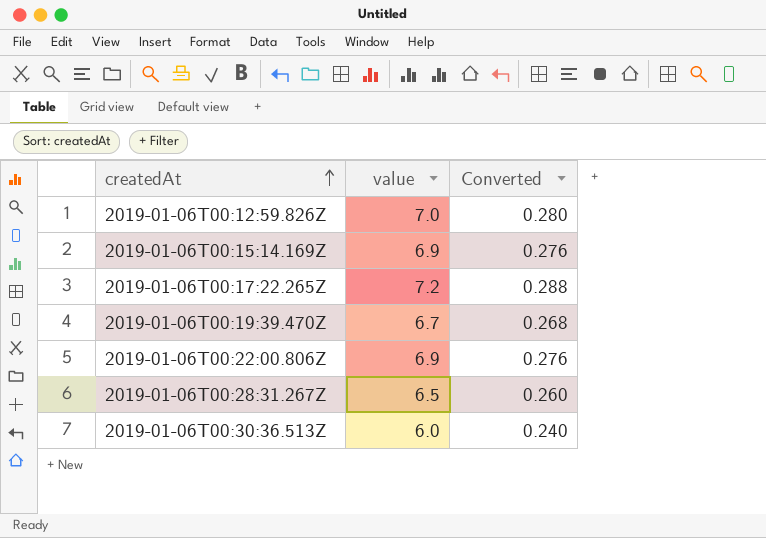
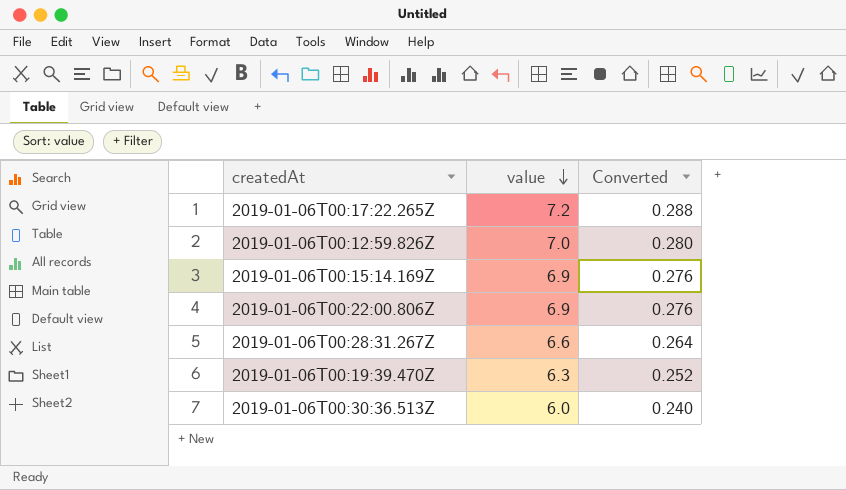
row order: createdAt ascending -> value descending
2019-01-06T00:28:31.267Z | value: 6.5 -> 6.6
2019-01-06T00:28:31.267Z | Converted: 0.260 -> 0.264
2019-01-06T00:19:39.470Z | value: 6.7 -> 6.3
2019-01-06T00:19:39.470Z | Converted: 0.268 -> 0.252

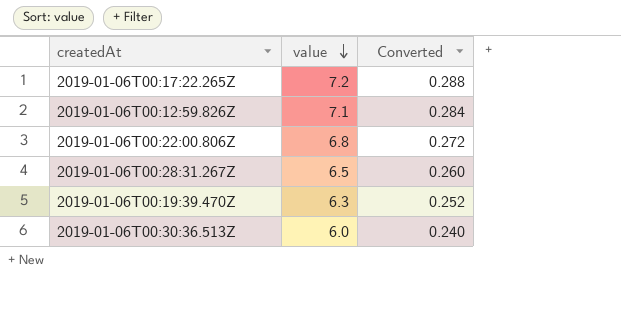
row 2019-01-06T00:15:14.169Z: 6.9 | 0.276 -> none
2019-01-06T00:12:59.826Z | value: 7.0 -> 7.1
2019-01-06T00:12:59.826Z | Converted: 0.280 -> 0.284
2019-01-06T00:22:00.806Z | value: 6.9 -> 6.8
2019-01-06T00:22:00.806Z | Converted: 0.276 -> 0.272
2019-01-06T00:28:31.267Z | value: 6.6 -> 6.5
2019-01-06T00:28:31.267Z | Converted: 0.264 -> 0.260

